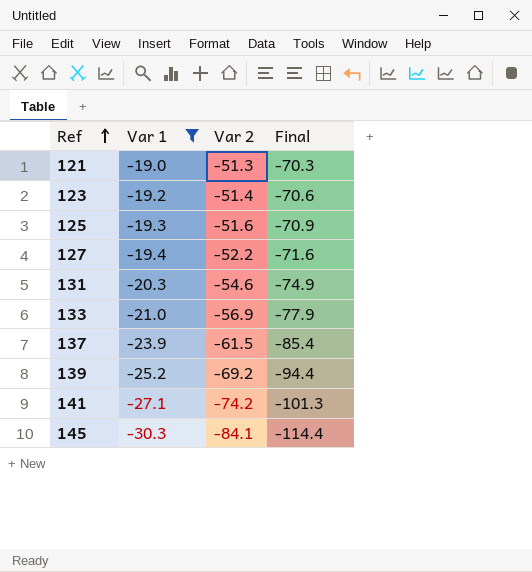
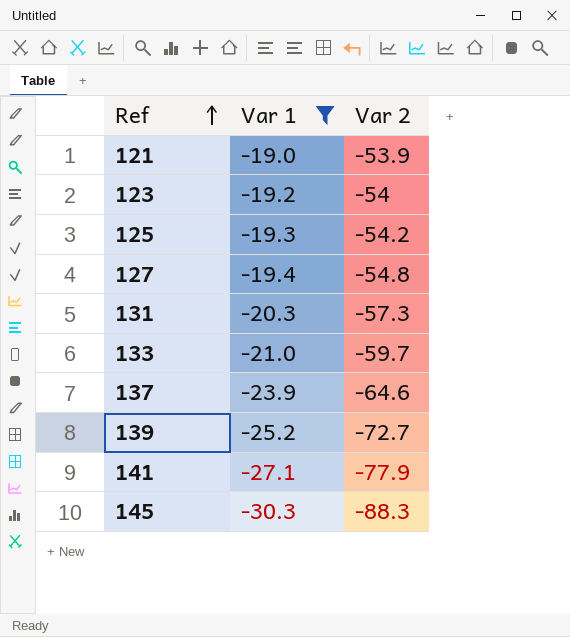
column Final | formula: [Var 1] + [Var 2] -> none
121 | Var 2: -51.3 -> -53.9
123 | Var 2: -51.4 -> -54
125 | Var 2: -51.6 -> -54.2
127 | Var 2: -52.2 -> -54.8
131 | Var 2: -54.6 -> -57.3
133 | Var 2: -56.9 -> -59.7
137 | Var 2: -61.5 -> -64.6
139 | Var 2: -69.2 -> -72.7
141 | Var 2: -74.2 -> -77.9
145 | Var 2: -84.1 -> -88.3

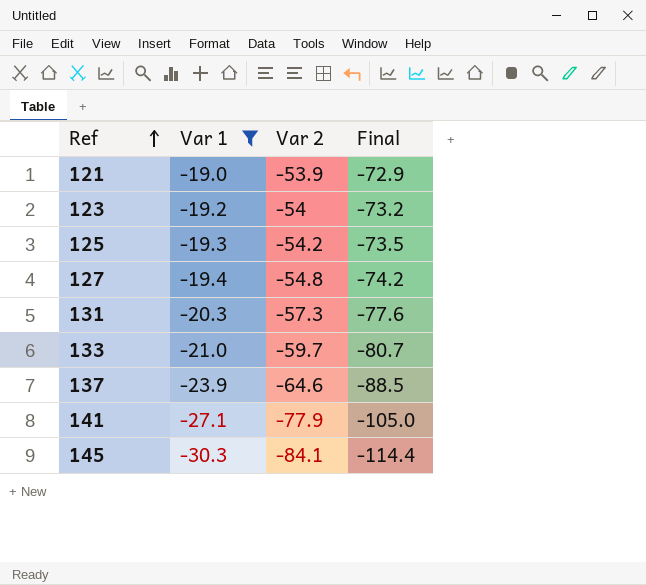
column Final | formula: none -> [Var 1] + [Var 2]
row 139: -25.2 | -72.7 -> none
145 | Var 2: -88.3 -> -84.1

